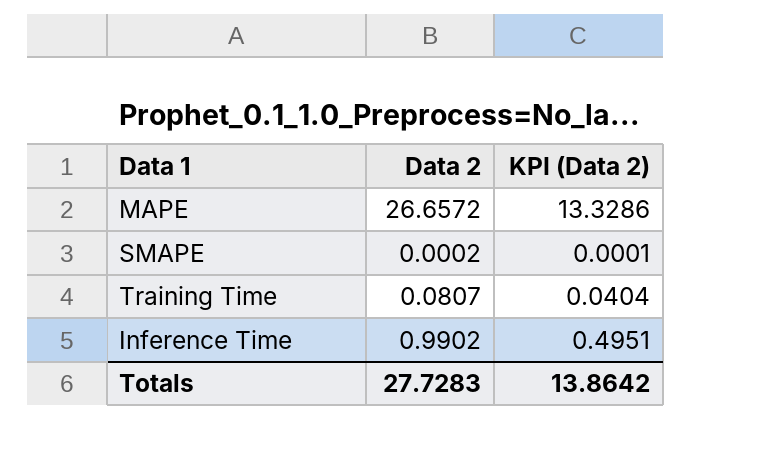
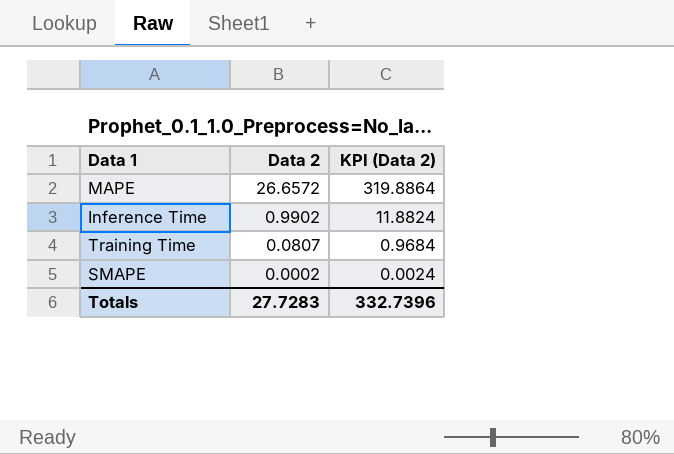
row order: none -> Data 2 descending
column KPI (Data 2) | formula: [Data 2] * 0.5 -> [Data 2] * 12
Totals | KPI (Data 2): 13.8642 -> 332.7396

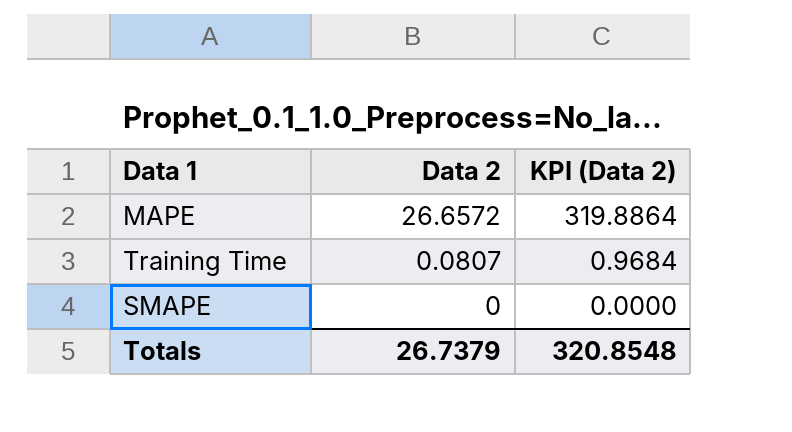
row Inference Time: 0.9902 | 11.8824 -> none
SMAPE | Data 2: 0.0002 -> 0
SMAPE | KPI (Data 2): 0.0024 -> 0.0000
Totals | Data 2: 27.7283 -> 26.7379
Totals | KPI (Data 2): 332.7396 -> 320.8548

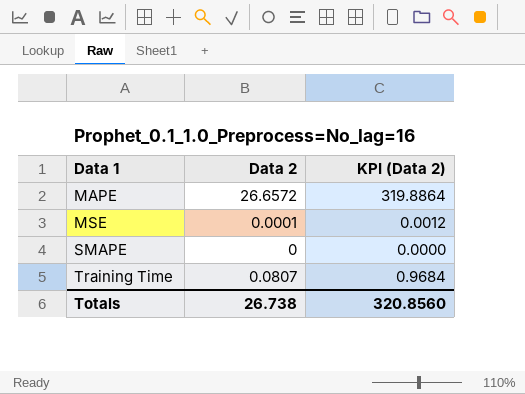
row order: Data 2 descending -> Data 1 ascending
row MSE: none -> 0.0001 | 0.0012
Totals | Data 2: 26.7379 -> 26.738
Totals | KPI (Data 2): 320.8548 -> 320.8560

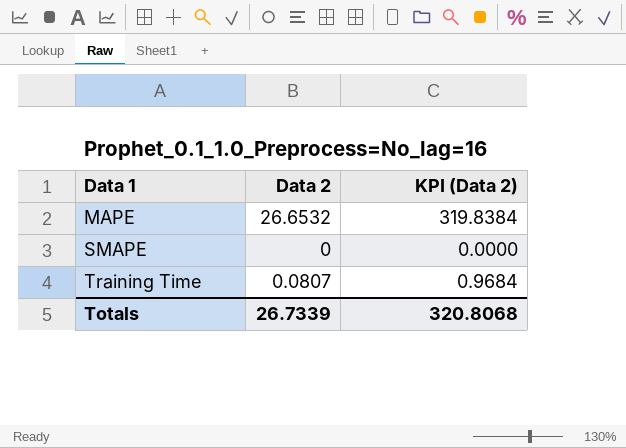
row MSE: 0.0001 | 0.0012 -> none
MAPE | Data 2: 26.6572 -> 26.6532
MAPE | KPI (Data 2): 319.8864 -> 319.8384
Totals | Data 2: 26.738 -> 26.7339
Totals | KPI (Data 2): 320.8560 -> 320.8068

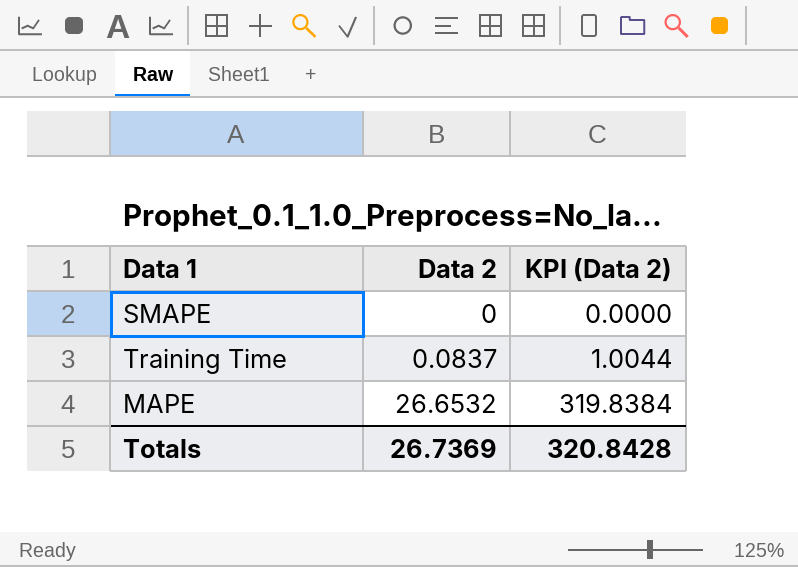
row order: Data 1 ascending -> Data 2 ascending
Training Time | Data 2: 0.0807 -> 0.0837
Training Time | KPI (Data 2): 0.9684 -> 1.0044
Totals | Data 2: 26.7339 -> 26.7369
Totals | KPI (Data 2): 320.8068 -> 320.8428

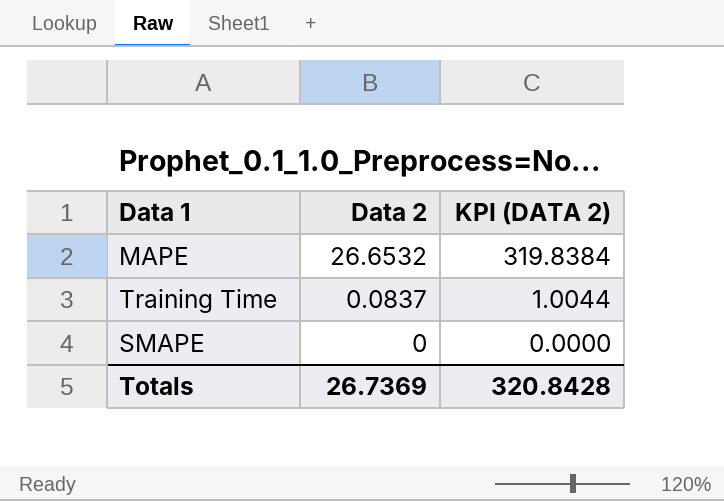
row order: Data 2 ascending -> Data 2 descending
column name: KPI (Data 2) -> KPI (DATA 2)

